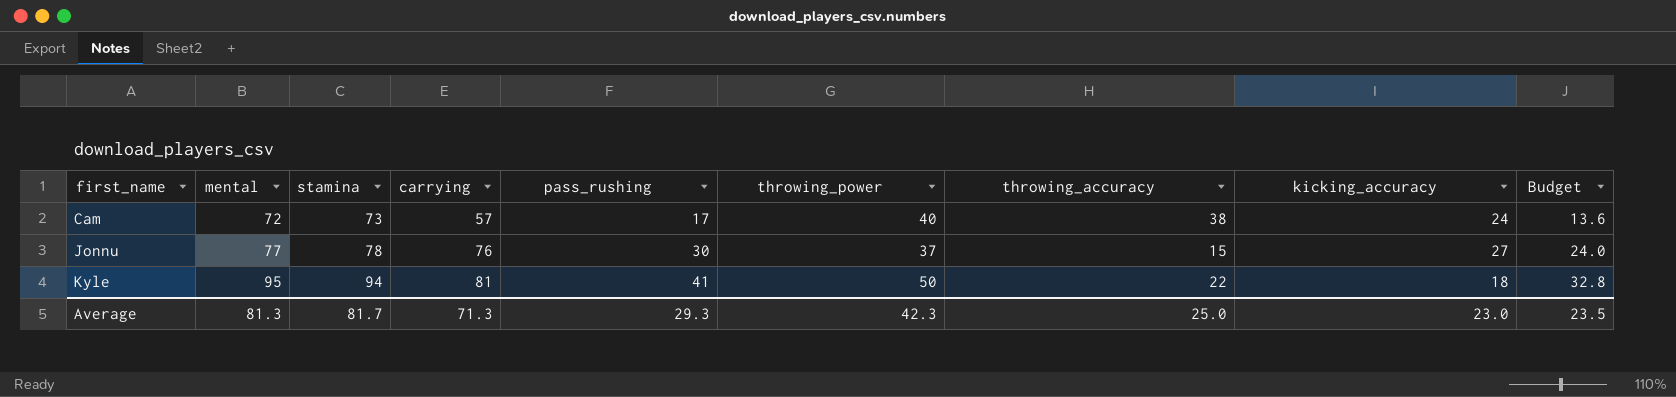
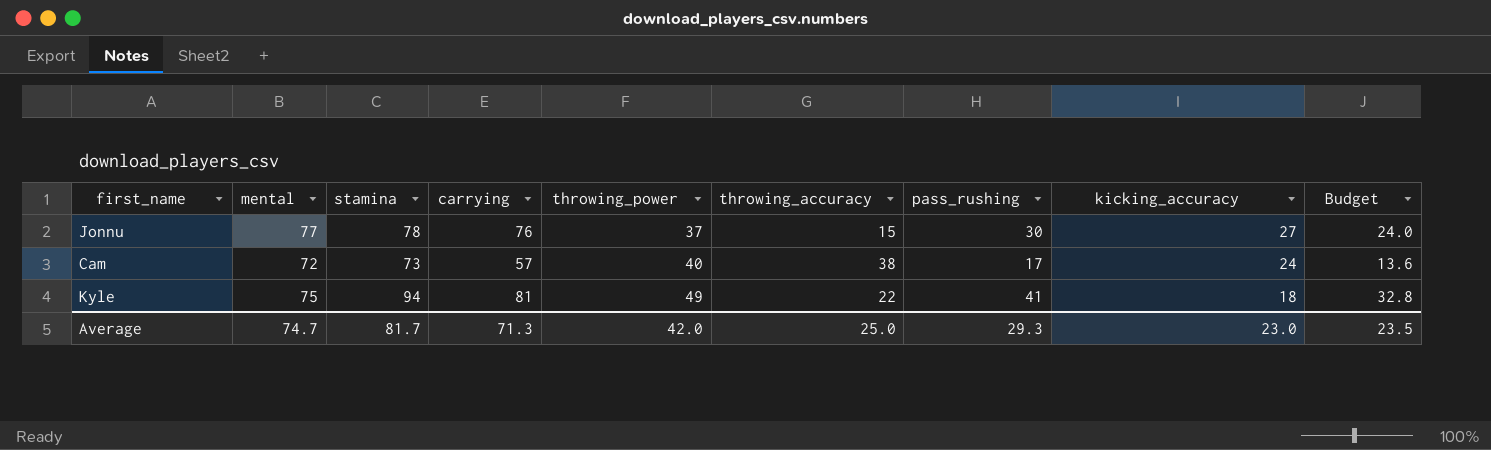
row order: first_name ascending -> throwing_power ascending
column pass_rushing | position: 5 -> 7
Kyle | mental: 95 -> 75
Kyle | throwing_power: 50 -> 49
Average | mental: 81.3 -> 74.7
Average | throwing_power: 42.3 -> 42.0

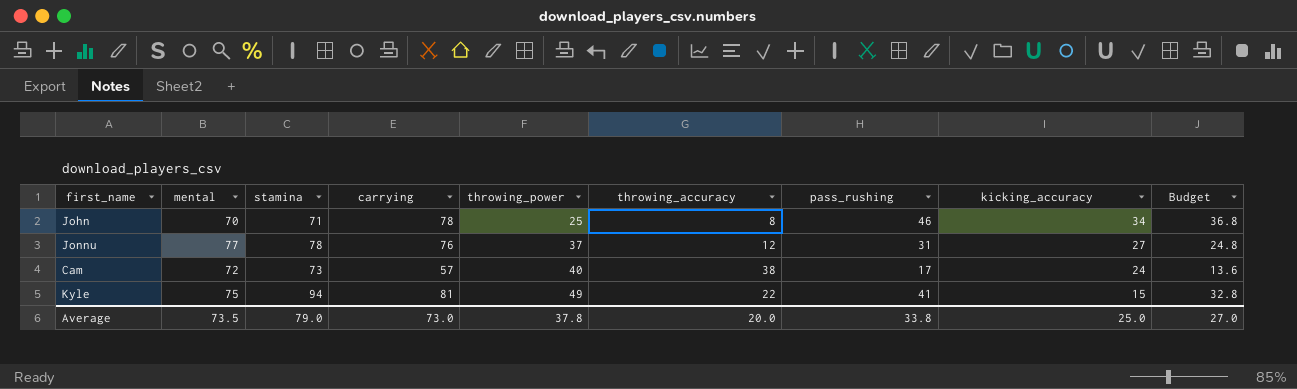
row John: none -> 70 | 71 | 78 | 25 | 8 | 46 | 34 | 36.8
Jonnu | throwing_accuracy: 15 -> 12
Jonnu | pass_rushing: 30 -> 31
Jonnu | Budget: 24.0 -> 24.8
Kyle | kicking_accuracy: 18 -> 15
Average | mental: 74.7 -> 73.5
Average | stamina: 81.7 -> 79.0
Average | carrying: 71.3 -> 73.0
Average | throwing_power: 42.0 -> 37.8
Average | throwing_accuracy: 25.0 -> 20.0
Average | pass_rushing: 29.3 -> 33.8
Average | kicking_accuracy: 23.0 -> 25.0
Average | Budget: 23.5 -> 27.0

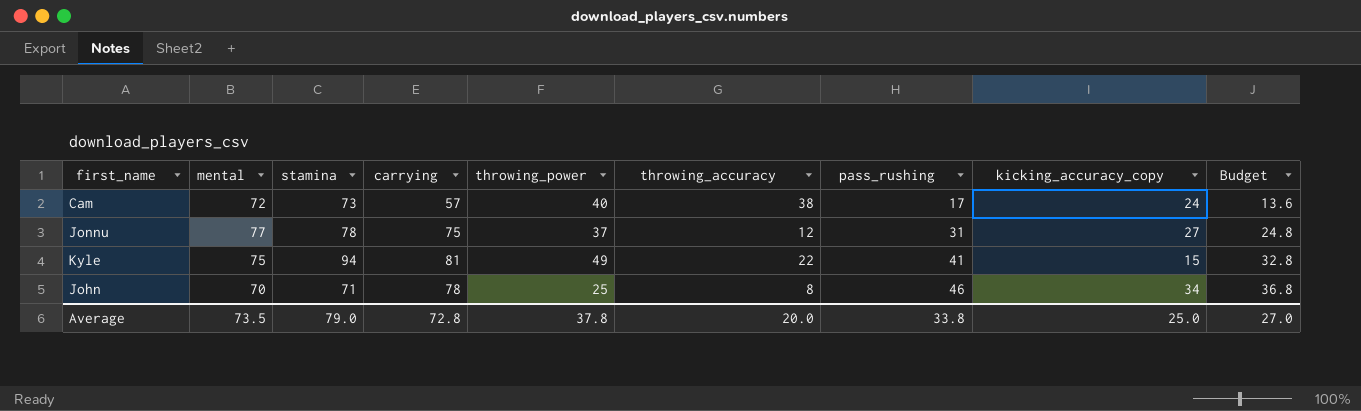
row order: throwing_power ascending -> pass_rushing ascending
column name: kicking_accuracy -> kicking_accuracy_copy
Jonnu | carrying: 76 -> 75
Average | carrying: 73.0 -> 72.8

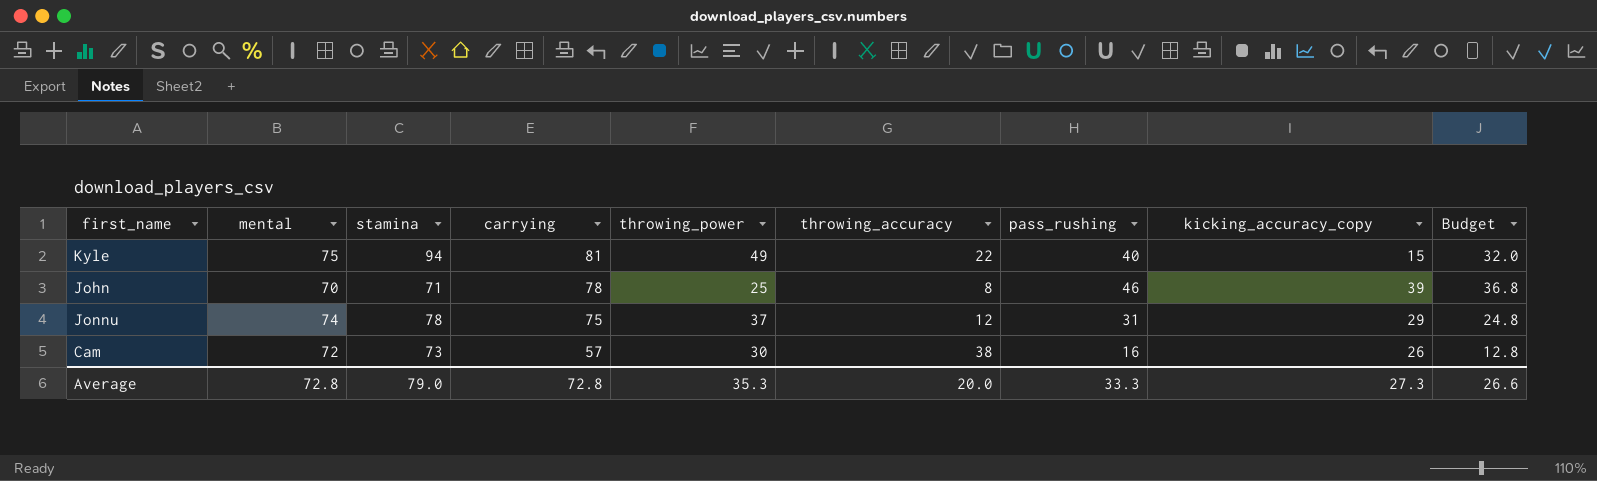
row order: pass_rushing ascending -> carrying descending
Kyle | pass_rushing: 41 -> 40
Kyle | Budget: 32.8 -> 32.0
John | kicking_accuracy_copy: 34 -> 39
Jonnu | mental: 77 -> 74
Jonnu | kicking_accuracy_copy: 27 -> 29
Cam | throwing_power: 40 -> 30
Cam | pass_rushing: 17 -> 16
Cam | kicking_accuracy_copy: 24 -> 26
Cam | Budget: 13.6 -> 12.8
Average | mental: 73.5 -> 72.8
Average | throwing_power: 37.8 -> 35.3
Average | pass_rushing: 33.8 -> 33.3
Average | kicking_accuracy_copy: 25.0 -> 27.3
Average | Budget: 27.0 -> 26.6

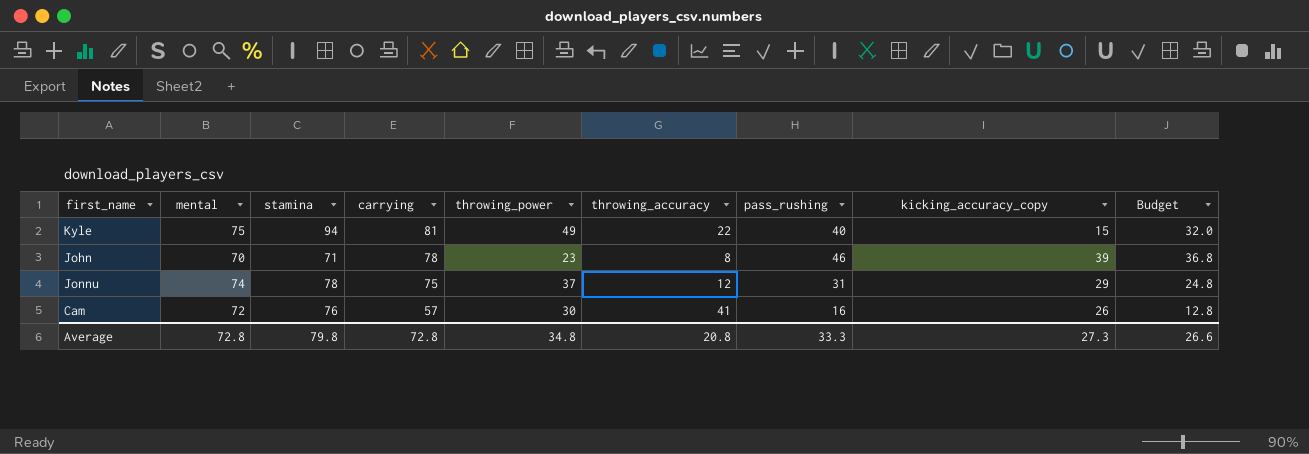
John | throwing_power: 25 -> 23
Cam | stamina: 73 -> 76
Cam | throwing_accuracy: 38 -> 41
Average | stamina: 79.0 -> 79.8
Average | throwing_power: 35.3 -> 34.8
Average | throwing_accuracy: 20.0 -> 20.8

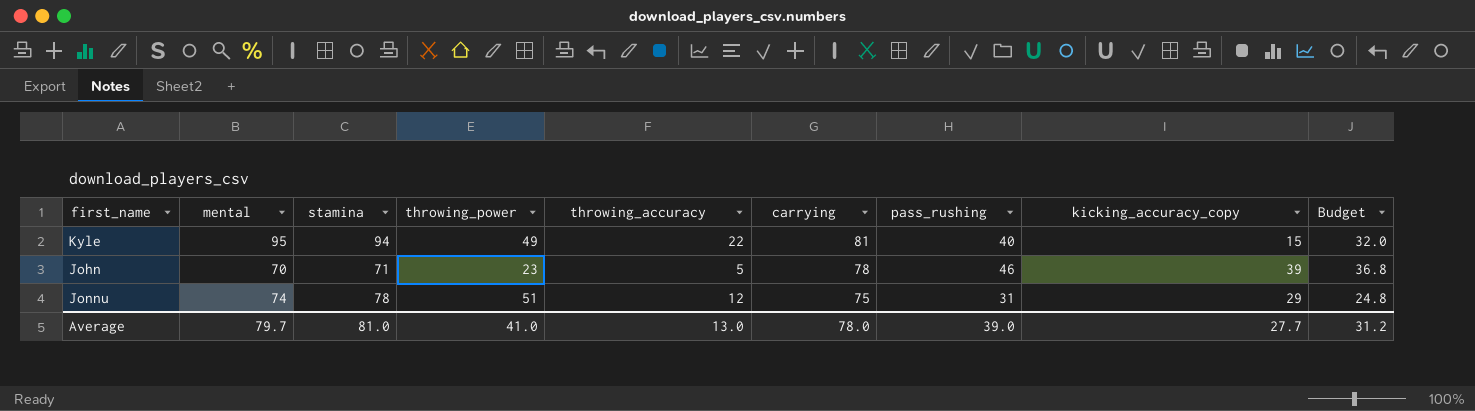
column carrying | position: 4 -> 6
row Cam: 72 | 76 | 57 | 30 | 41 | 16 | 26 | 12.8 -> none
Kyle | mental: 75 -> 95
John | throwing_accuracy: 8 -> 5
Jonnu | throwing_power: 37 -> 51
Average | mental: 72.8 -> 79.7
Average | stamina: 79.8 -> 81.0
Average | throwing_power: 34.8 -> 41.0
Average | throwing_accuracy: 20.8 -> 13.0
Average | carrying: 72.8 -> 78.0
Average | pass_rushing: 33.3 -> 39.0
Average | kicking_accuracy_copy: 27.3 -> 27.7
Average | Budget: 26.6 -> 31.2

